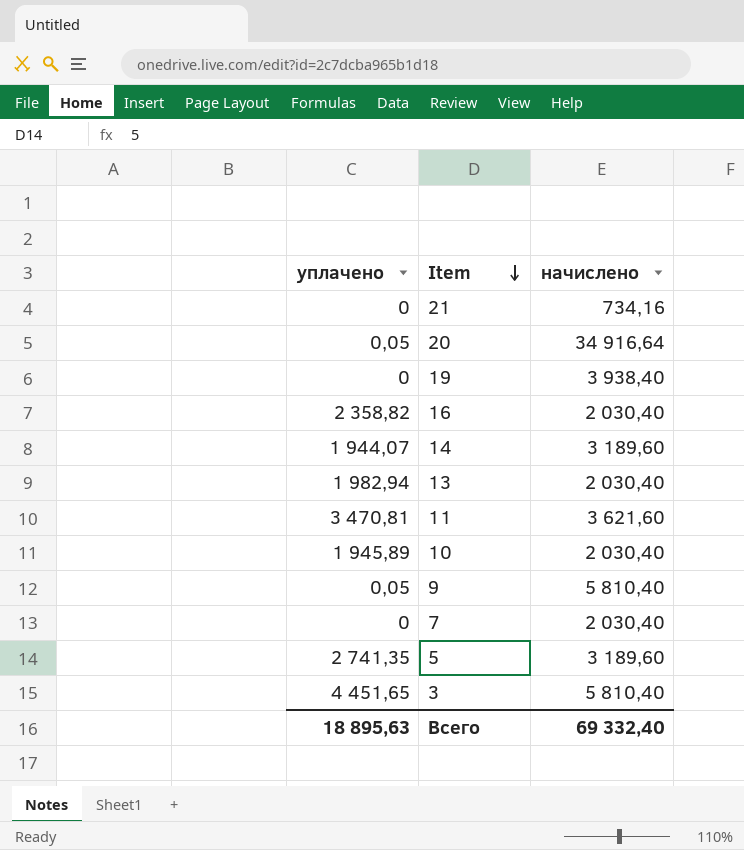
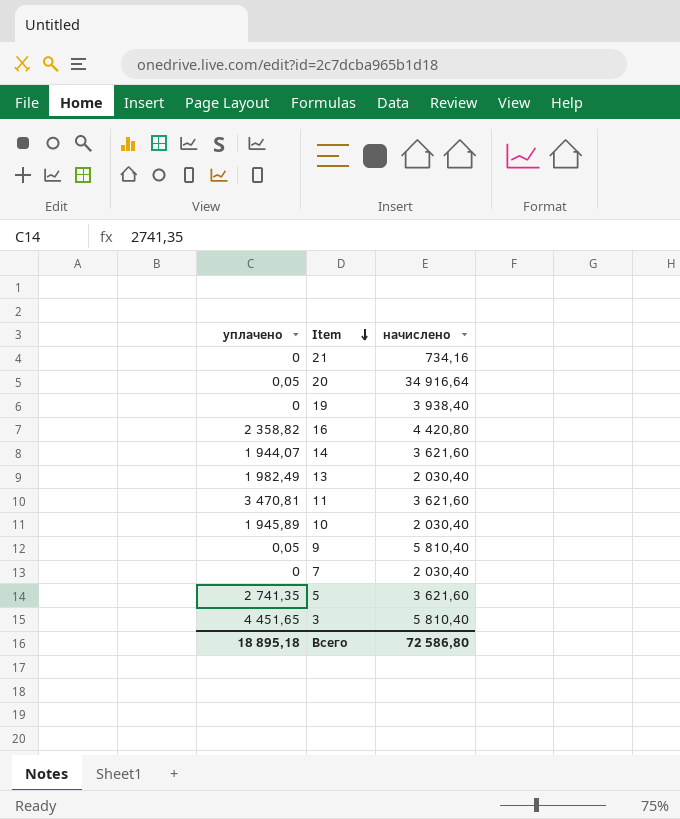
16 | начислено: 2 030,40 -> 4 420,80
14 | начислено: 3 189,60 -> 3 621,60
13 | уплачено: 1 982,94 -> 1 982,49
5 | начислено: 3 189,60 -> 3 621,60
Всего | уплачено: 18 895,63 -> 18 895,18
Всего | начислено: 69 332,40 -> 72 586,80

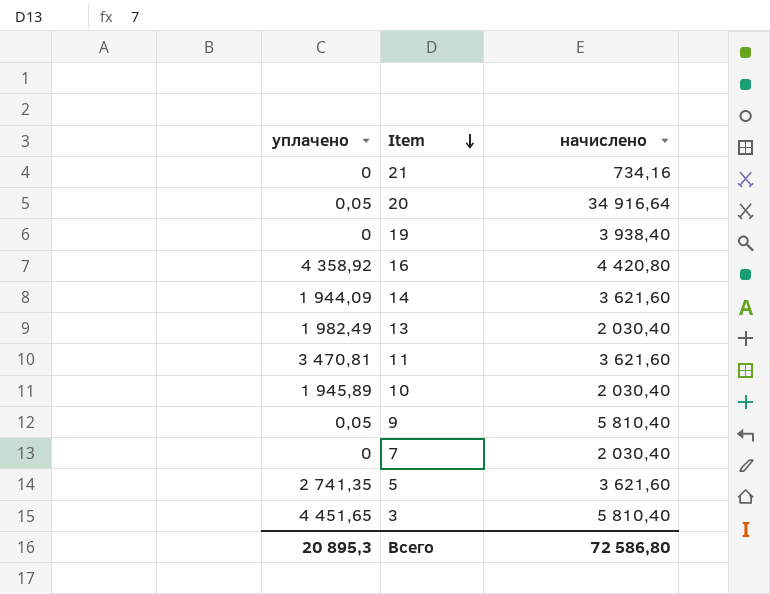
16 | уплачено: 2 358,82 -> 4 358,92
14 | уплачено: 1 944,07 -> 1 944,09
Всего | уплачено: 18 895,18 -> 20 895,3

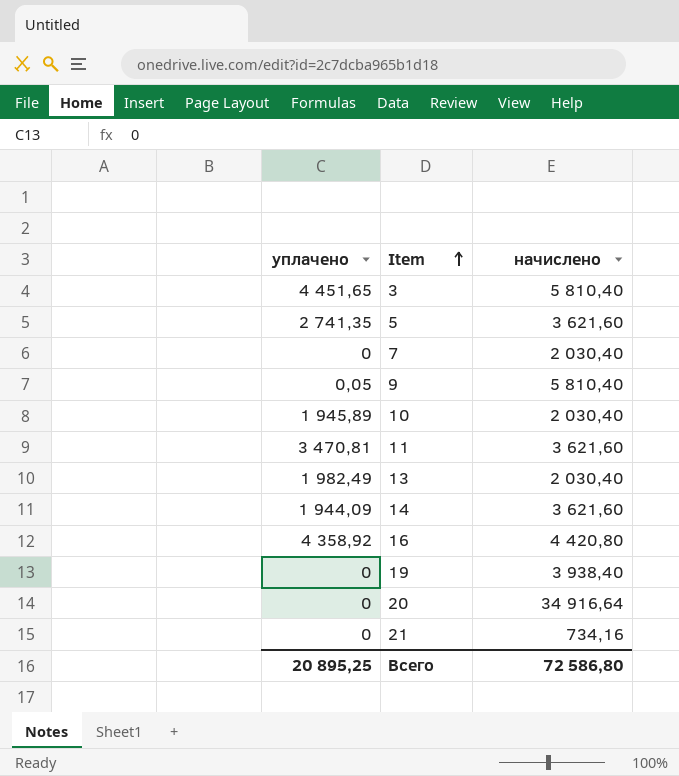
row order: Item descending -> Item ascending
20 | уплачено: 0,05 -> 0
Всего | уплачено: 20 895,3 -> 20 895,25

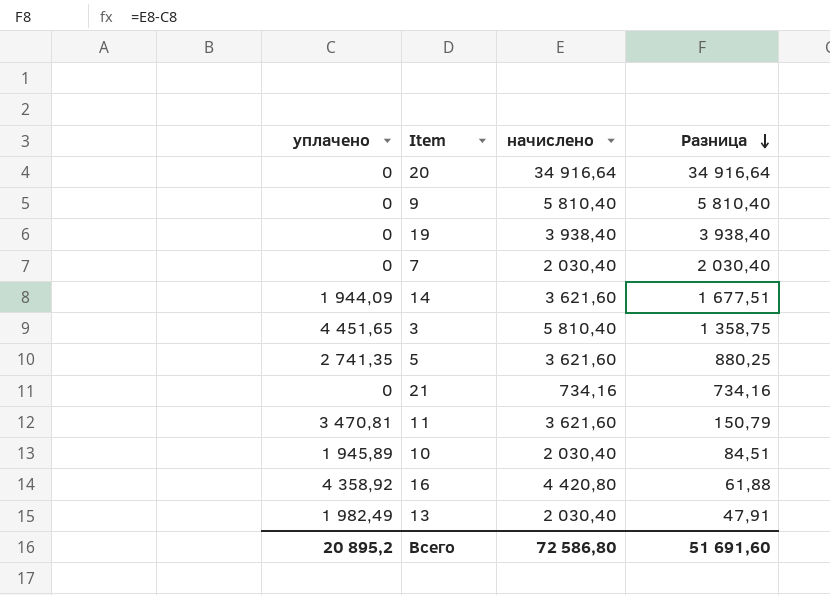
row order: Item ascending -> Разница descending
column Разница | formula: none -> [начислено] - [уплачено]
9 | уплачено: 0,05 -> 0
Всего | уплачено: 20 895,25 -> 20 895,2

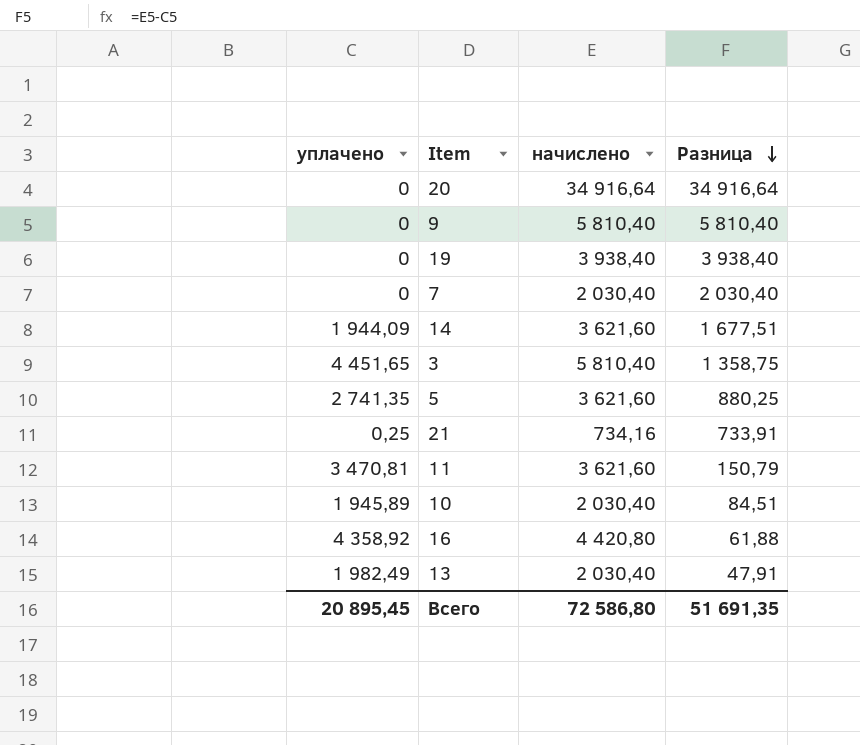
21 | уплачено: 0 -> 0,25
21 | Разница: 734,16 -> 733,91
Всего | уплачено: 20 895,2 -> 20 895,45
Всего | Разница: 51 691,60 -> 51 691,35

